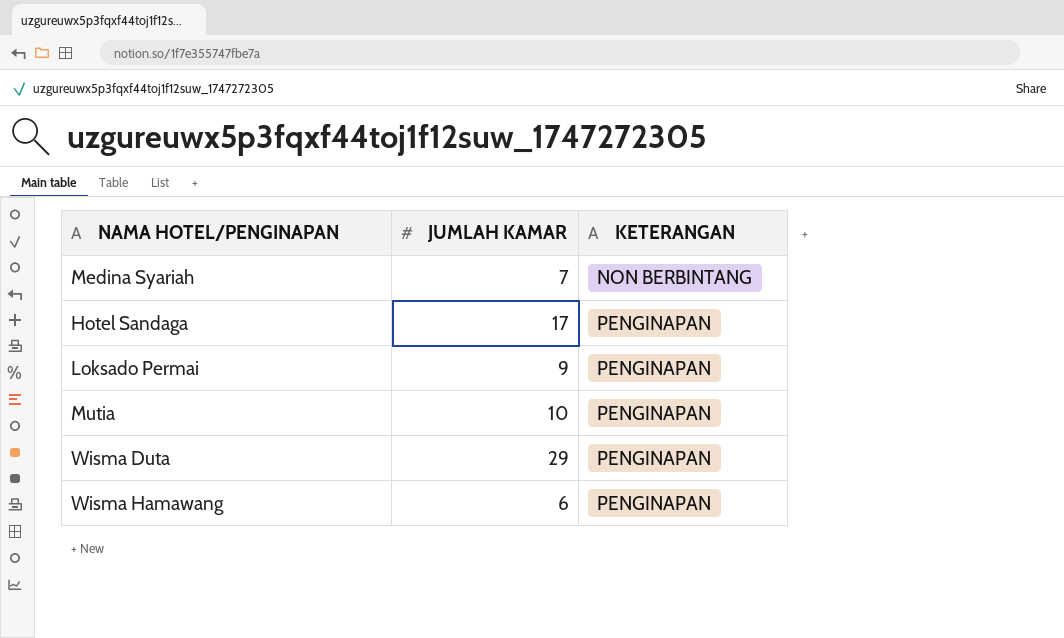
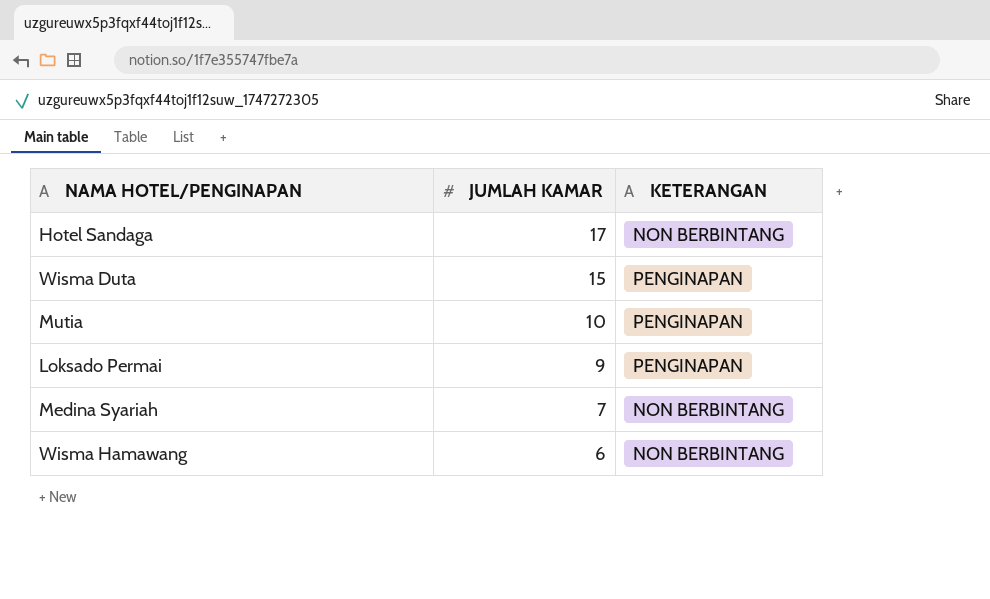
row order: KETERANGAN ascending -> JUMLAH KAMAR descending
Hotel Sandaga | KETERANGAN: PENGINAPAN -> NON BERBINTANG
Wisma Duta | JUMLAH KAMAR: 29 -> 15
Wisma Hamawang | KETERANGAN: PENGINAPAN -> NON BERBINTANG

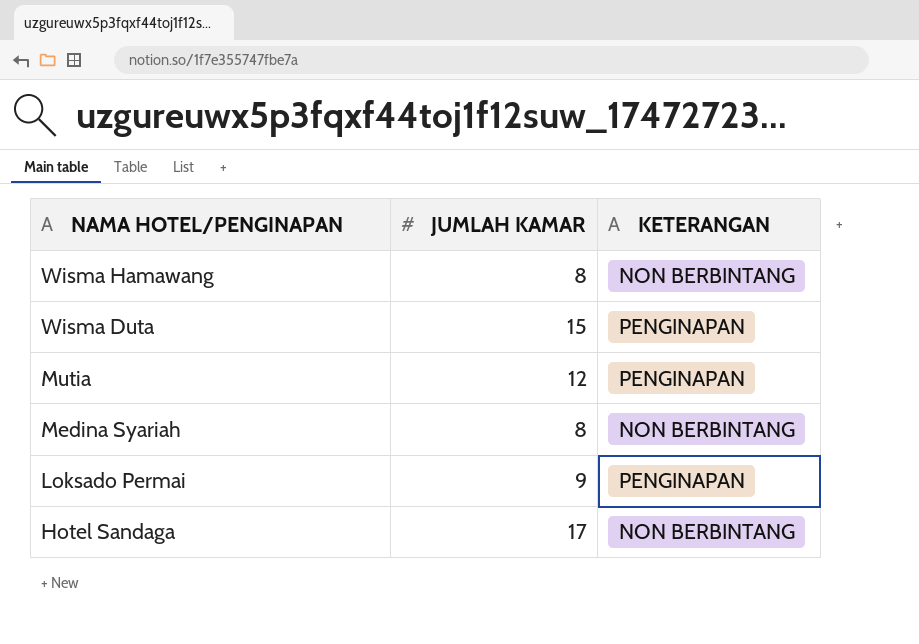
row order: JUMLAH KAMAR descending -> NAMA HOTEL/PENGINAPAN descending
Wisma Hamawang | JUMLAH KAMAR: 6 -> 8
Mutia | JUMLAH KAMAR: 10 -> 12
Medina Syariah | JUMLAH KAMAR: 7 -> 8

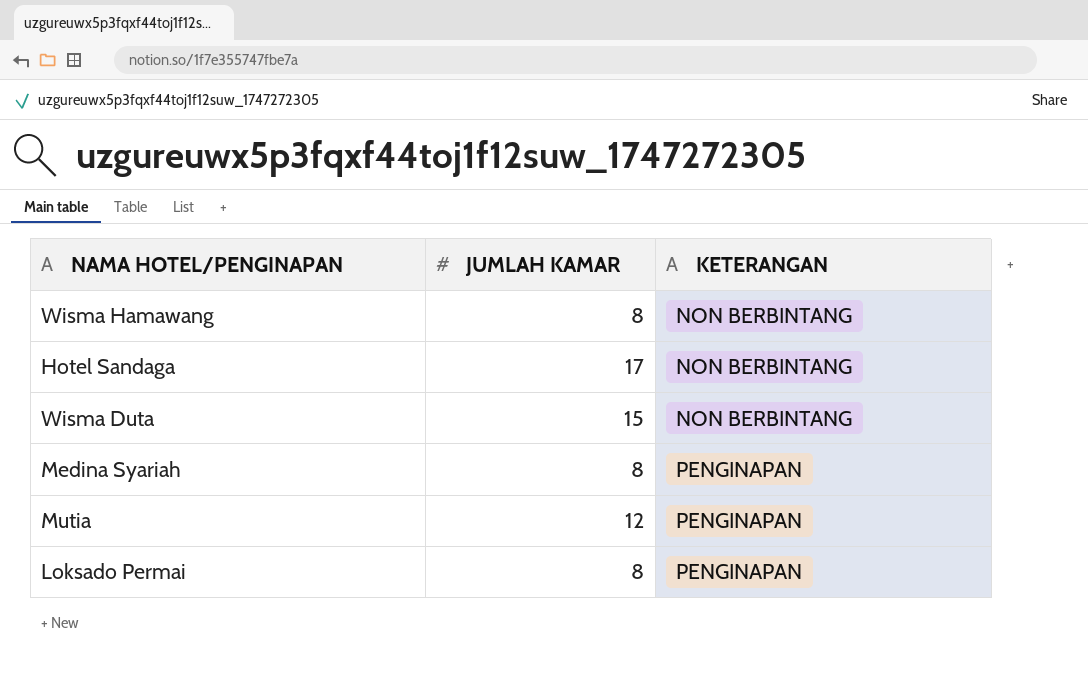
row order: NAMA HOTEL/PENGINAPAN descending -> KETERANGAN ascending
Wisma Duta | KETERANGAN: PENGINAPAN -> NON BERBINTANG
Medina Syariah | KETERANGAN: NON BERBINTANG -> PENGINAPAN
Loksado Permai | JUMLAH KAMAR: 9 -> 8

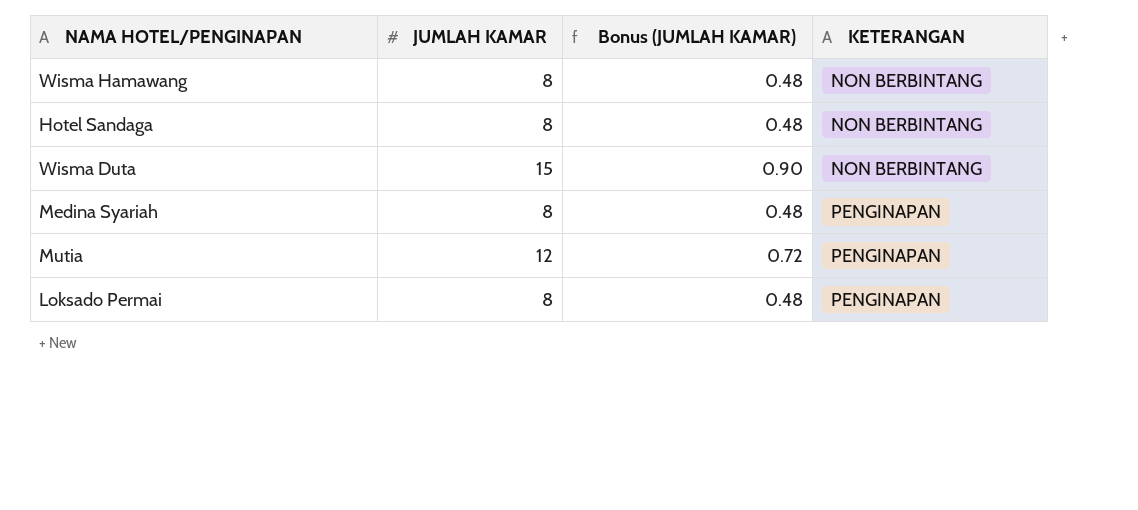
column Bonus (JUMLAH KAMAR) | formula: none -> [JUMLAH KAMAR] * 0.06
Hotel Sandaga | JUMLAH KAMAR: 17 -> 8

